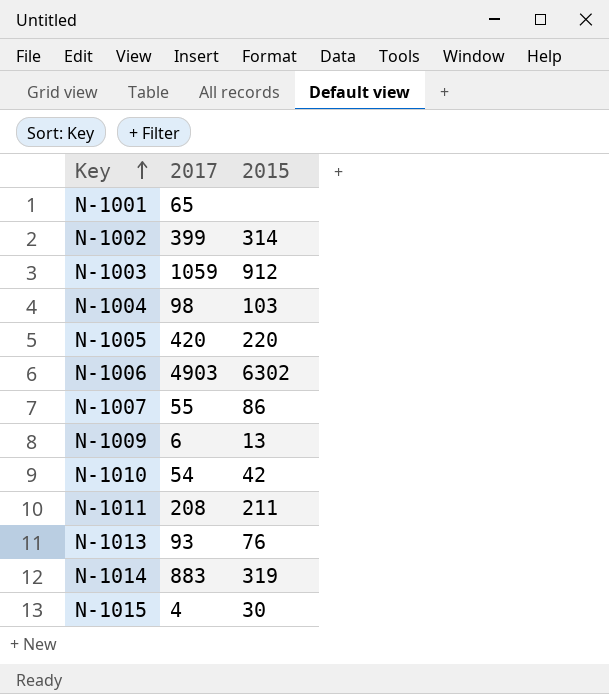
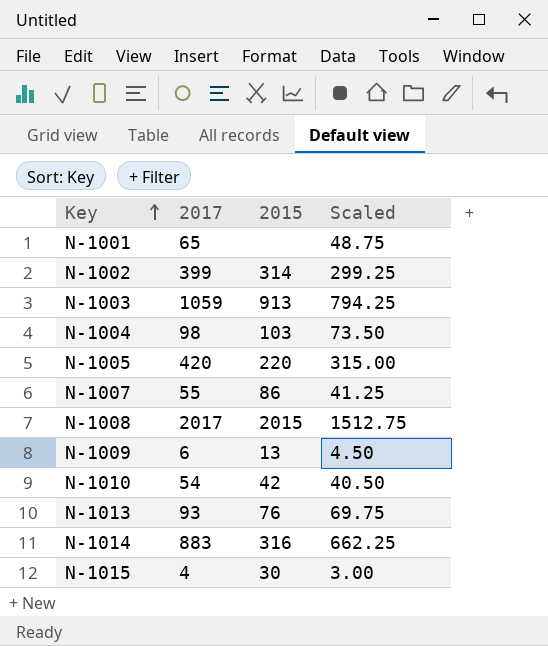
column Scaled | formula: none -> [2017] * 0.75
row N-1006: 4903 | 6302 -> none
row N-1011: 208 | 211 -> none
N-1003 | 2015: 912 -> 913
row N-1008: none -> 2017 | 2015 | 1512.75
N-1014 | 2015: 319 -> 316

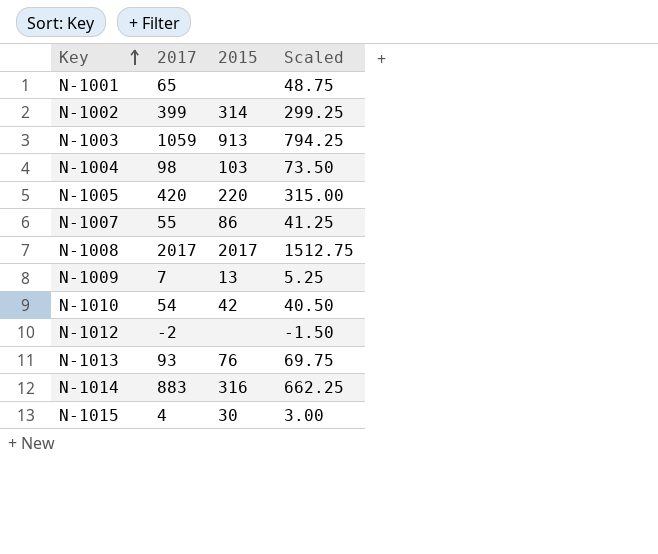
N-1008 | 2015: 2015 -> 2017
N-1009 | 2017: 6 -> 7
N-1009 | Scaled: 4.50 -> 5.25
row N-1012: none -> -2 | none | -1.50

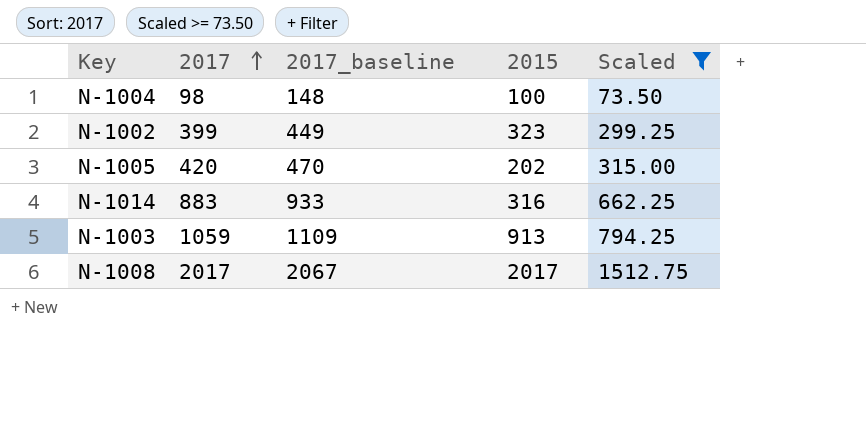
filter: none -> Scaled >= 73.50
row order: Key ascending -> 2017 ascending
column 2017_baseline | formula: none -> [2017] + 50
N-1004 | 2015: 103 -> 100
N-1002 | 2015: 314 -> 323
N-1005 | 2015: 220 -> 202

